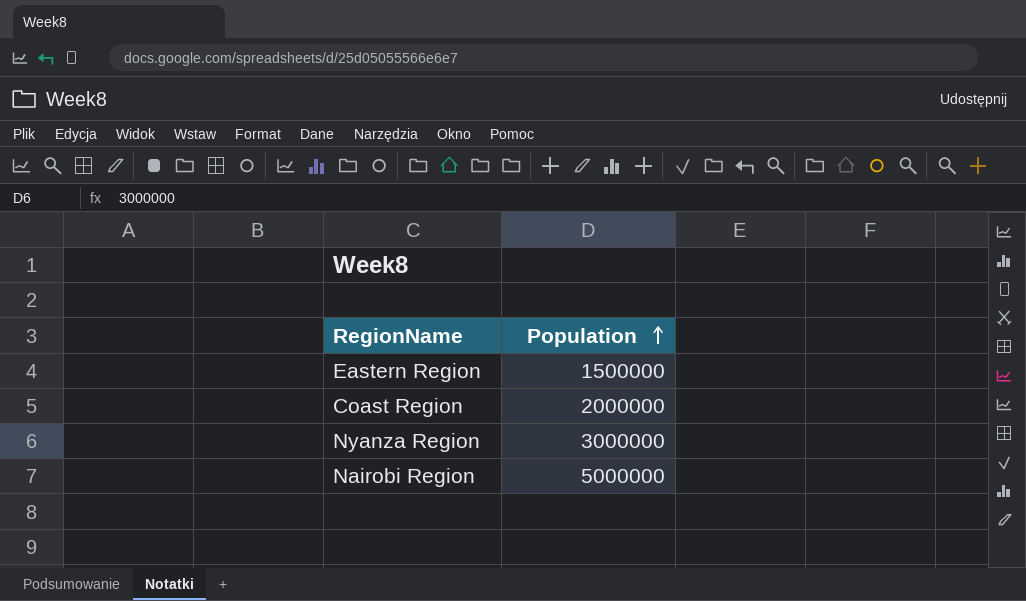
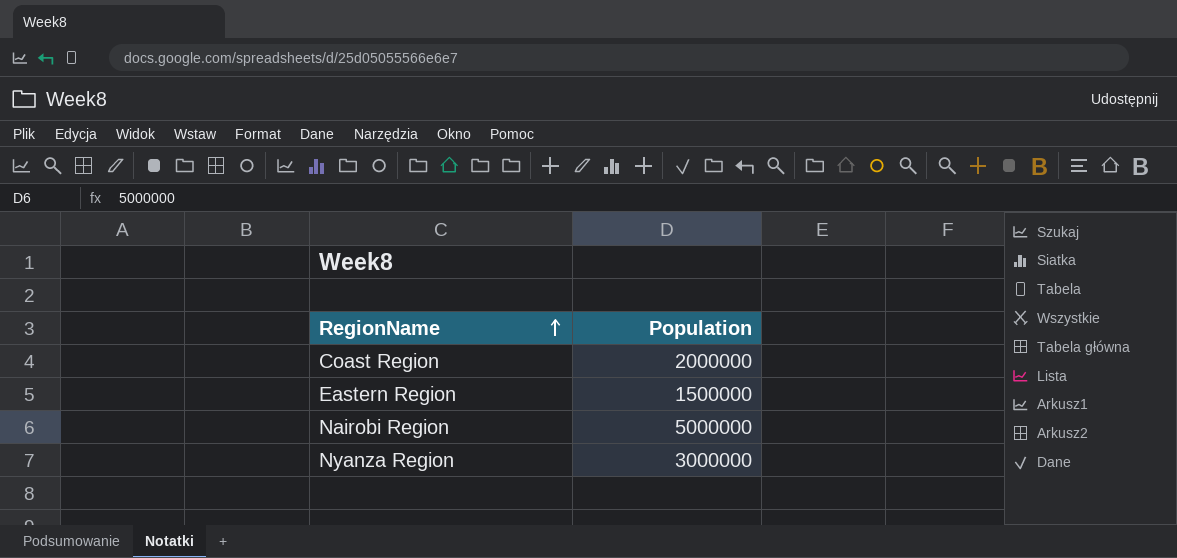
row order: Population ascending -> RegionName ascending

